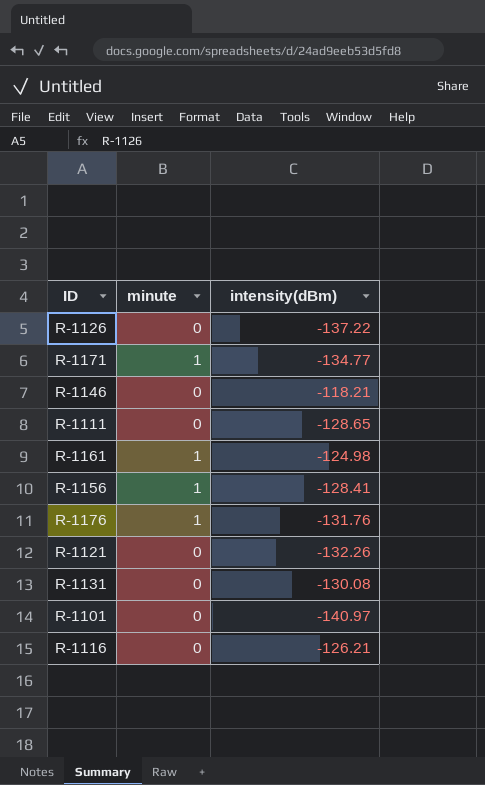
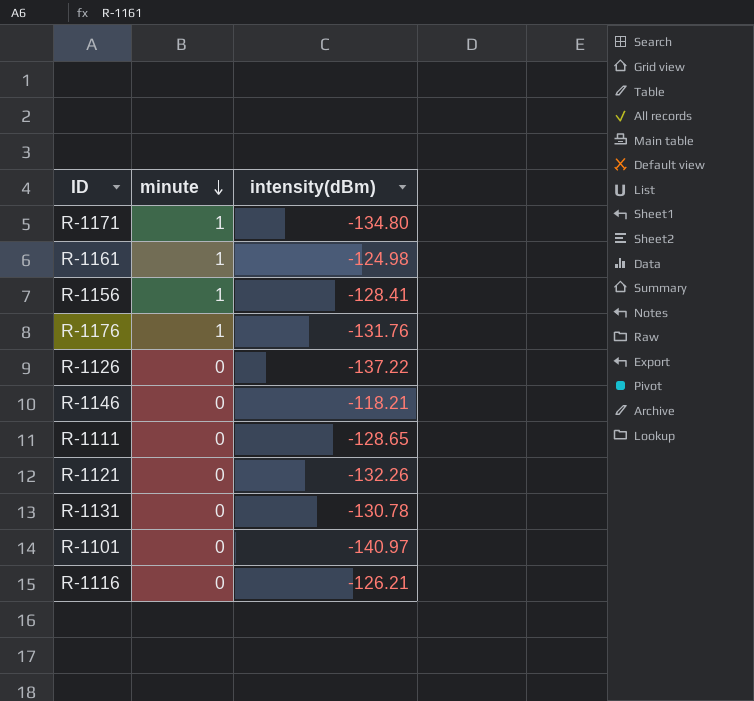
row order: none -> minute descending
R-1171 | intensity(dBm): -134.77 -> -134.80
R-1131 | intensity(dBm): -130.08 -> -130.78

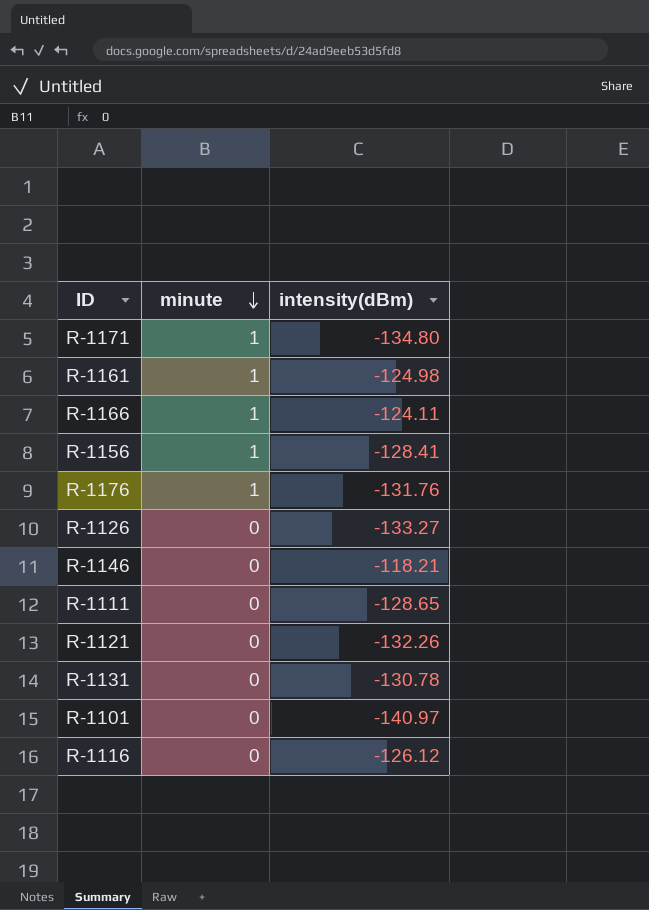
row R-1166: none -> 1 | -124.11
R-1126 | intensity(dBm): -137.22 -> -133.27
R-1116 | intensity(dBm): -126.21 -> -126.12

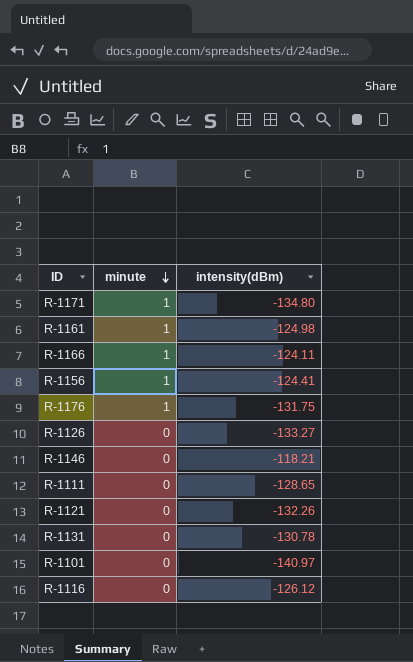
R-1156 | intensity(dBm): -128.41 -> -124.41
R-1176 | intensity(dBm): -131.76 -> -131.75

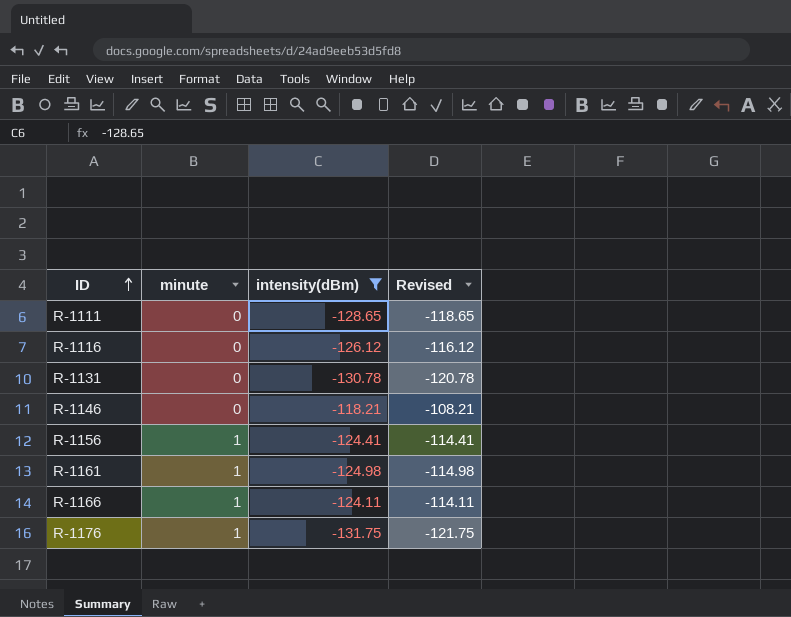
filter: none -> intensity(dBm) >= -131.75
row order: minute descending -> ID ascending
column Revised | formula: none -> [intensity(dBm)] + 10

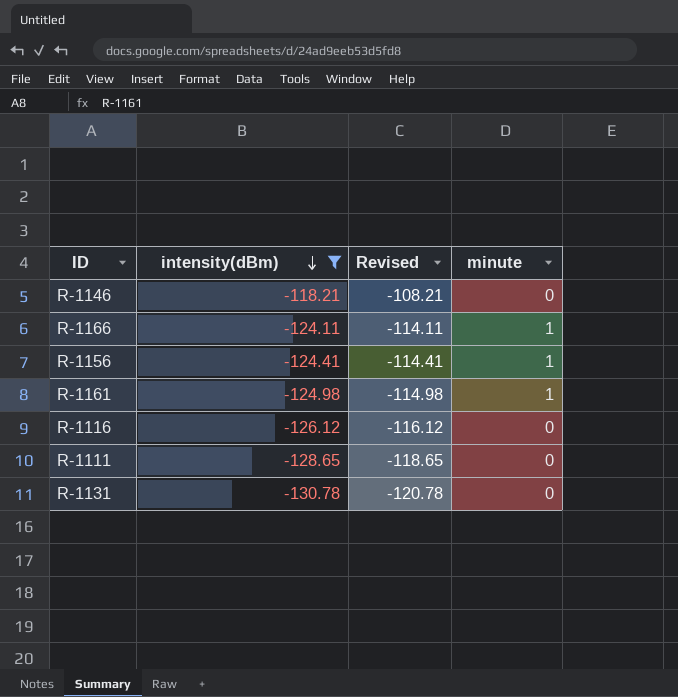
row order: ID ascending -> intensity(dBm) descending
column minute | position: 2 -> 4
row R-1176: 1 | -131.75 | -121.75 -> none

